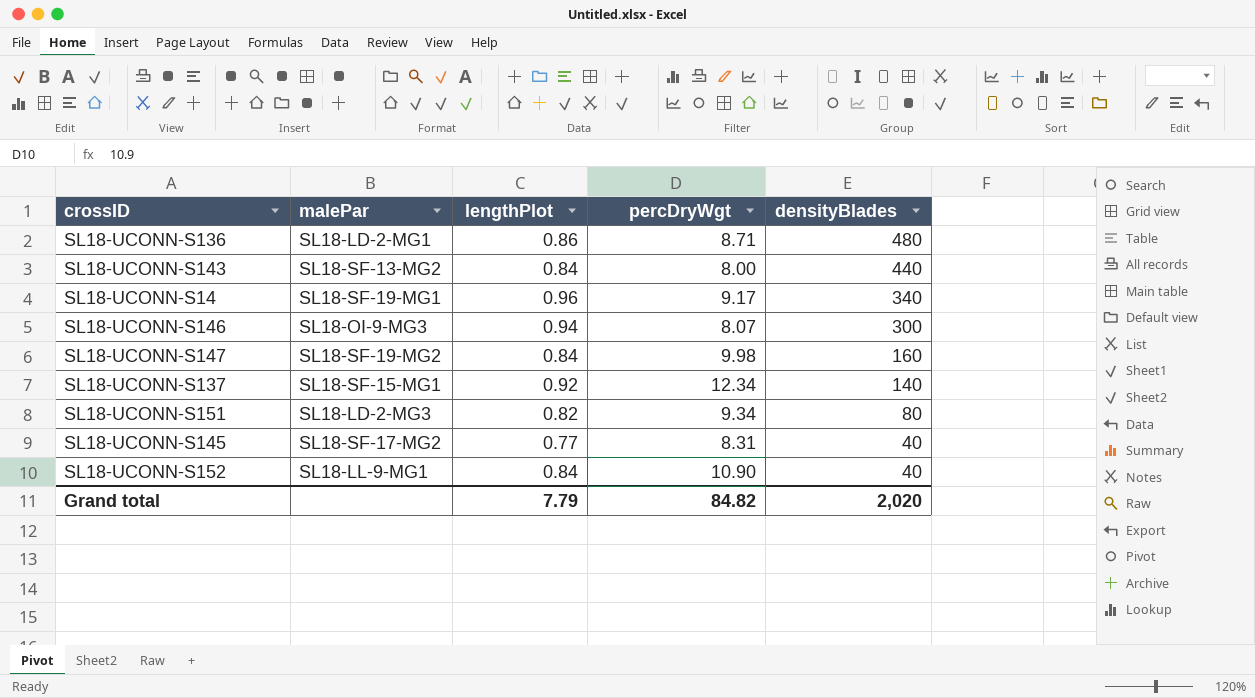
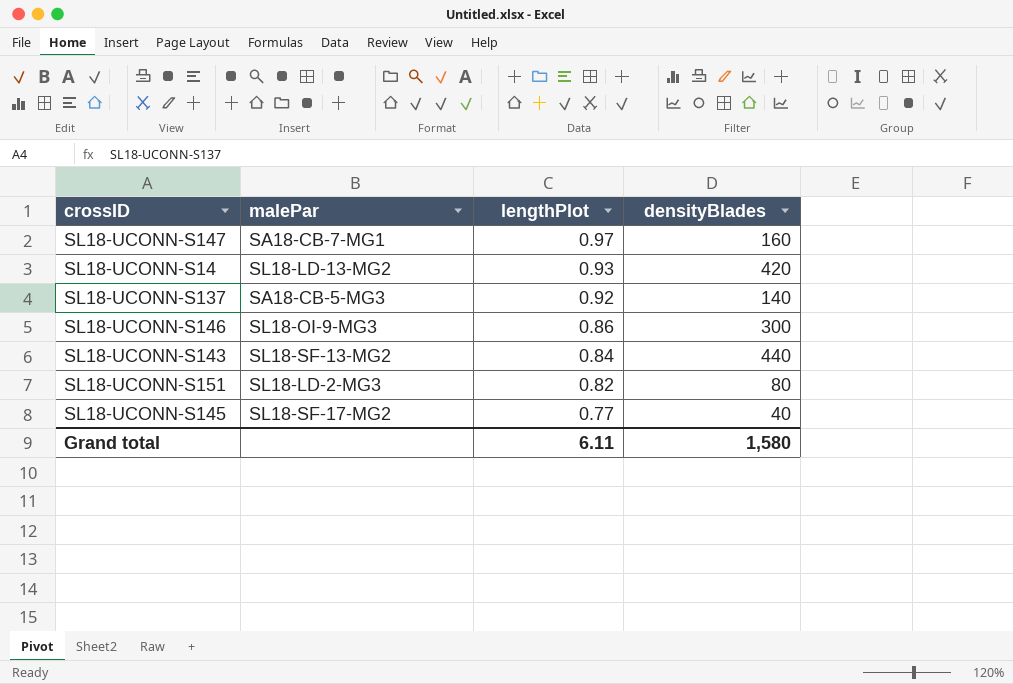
row order: densityBlades descending -> lengthPlot descending
column percDryWgt | position: 4 -> none
row SL18-UCONN-S136: SL18-LD-2-MG1 | 0.86 | 8.71 | 480 -> none
row SL18-UCONN-S152: SL18-LL-9-MG1 | 0.84 | 10.90 | 40 -> none
SL18-UCONN-S147 | malePar: SL18-SF-19-MG2 -> SA18-CB-7-MG1
SL18-UCONN-S147 | lengthPlot: 0.84 -> 0.97
SL18-UCONN-S14 | malePar: SL18-SF-19-MG1 -> SL18-LD-13-MG2
SL18-UCONN-S14 | lengthPlot: 0.96 -> 0.93
SL18-UCONN-S14 | densityBlades: 340 -> 420
SL18-UCONN-S137 | malePar: SL18-SF-15-MG1 -> SA18-CB-5-MG3
SL18-UCONN-S146 | lengthPlot: 0.94 -> 0.86
Grand total | lengthPlot: 7.79 -> 6.11
Grand total | densityBlades: 2,020 -> 1,580

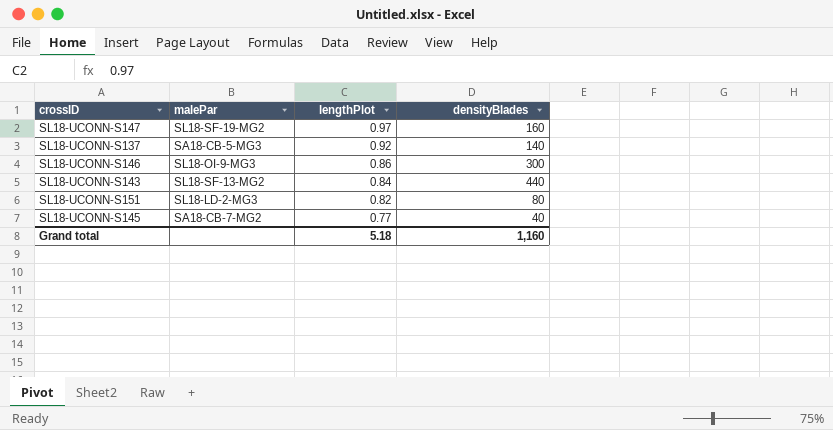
row SL18-UCONN-S14: SL18-LD-13-MG2 | 0.93 | 420 -> none
SL18-UCONN-S147 | malePar: SA18-CB-7-MG1 -> SL18-SF-19-MG2
SL18-UCONN-S145 | malePar: SL18-SF-17-MG2 -> SA18-CB-7-MG2
Grand total | lengthPlot: 6.11 -> 5.18
Grand total | densityBlades: 1,580 -> 1,160

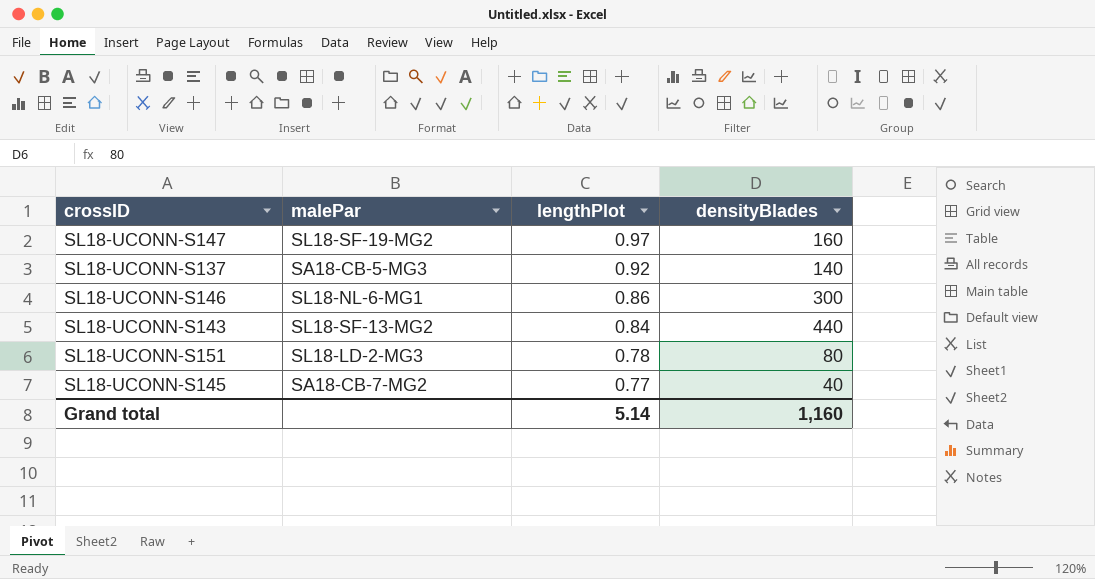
SL18-UCONN-S146 | malePar: SL18-OI-9-MG3 -> SL18-NL-6-MG1
SL18-UCONN-S151 | lengthPlot: 0.82 -> 0.78
Grand total | lengthPlot: 5.18 -> 5.14

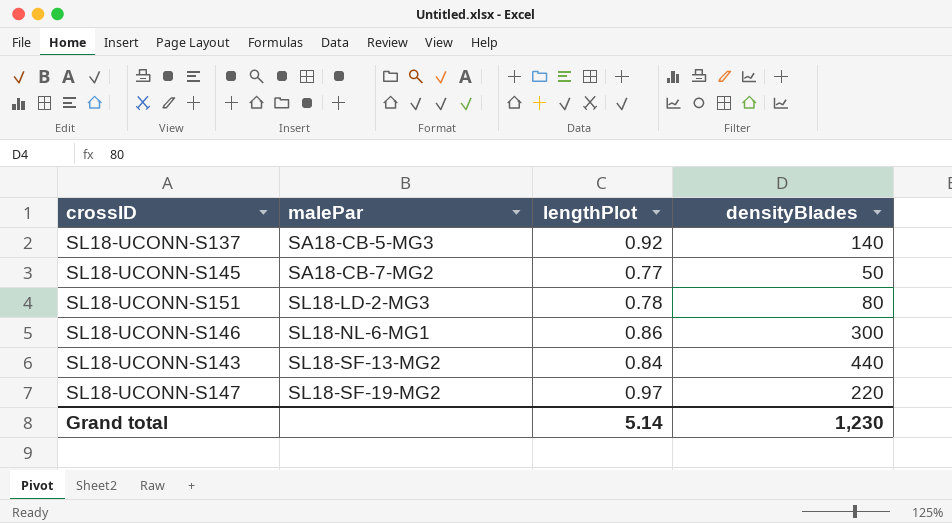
row order: lengthPlot descending -> malePar ascending
SL18-UCONN-S145 | densityBlades: 40 -> 50
SL18-UCONN-S147 | densityBlades: 160 -> 220
Grand total | densityBlades: 1,160 -> 1,230

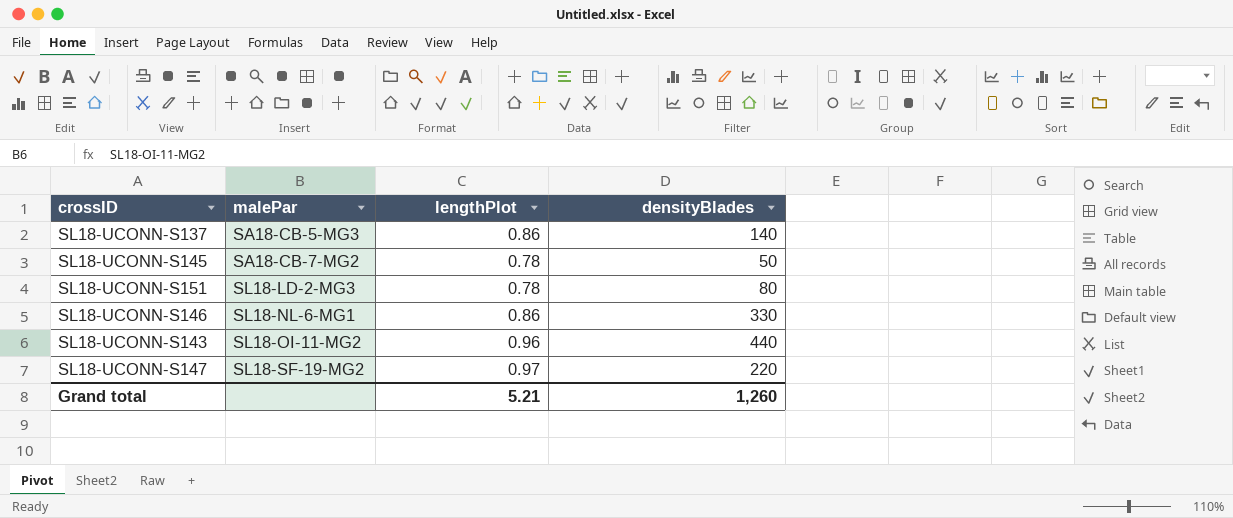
SL18-UCONN-S137 | lengthPlot: 0.92 -> 0.86
SL18-UCONN-S145 | lengthPlot: 0.77 -> 0.78
SL18-UCONN-S146 | densityBlades: 300 -> 330
SL18-UCONN-S143 | malePar: SL18-SF-13-MG2 -> SL18-OI-11-MG2
SL18-UCONN-S143 | lengthPlot: 0.84 -> 0.96
Grand total | lengthPlot: 5.14 -> 5.21
Grand total | densityBlades: 1,230 -> 1,260

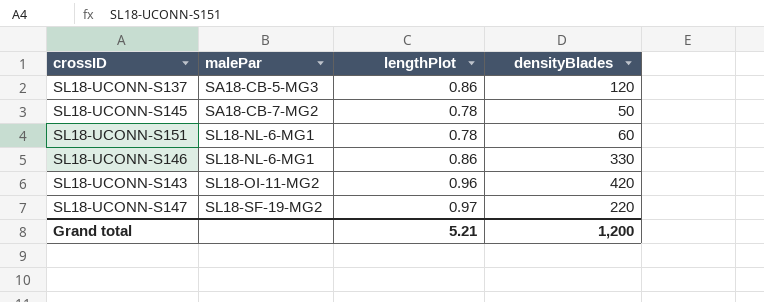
SL18-UCONN-S137 | densityBlades: 140 -> 120
SL18-UCONN-S151 | malePar: SL18-LD-2-MG3 -> SL18-NL-6-MG1
SL18-UCONN-S151 | densityBlades: 80 -> 60
SL18-UCONN-S143 | densityBlades: 440 -> 420
Grand total | densityBlades: 1,260 -> 1,200

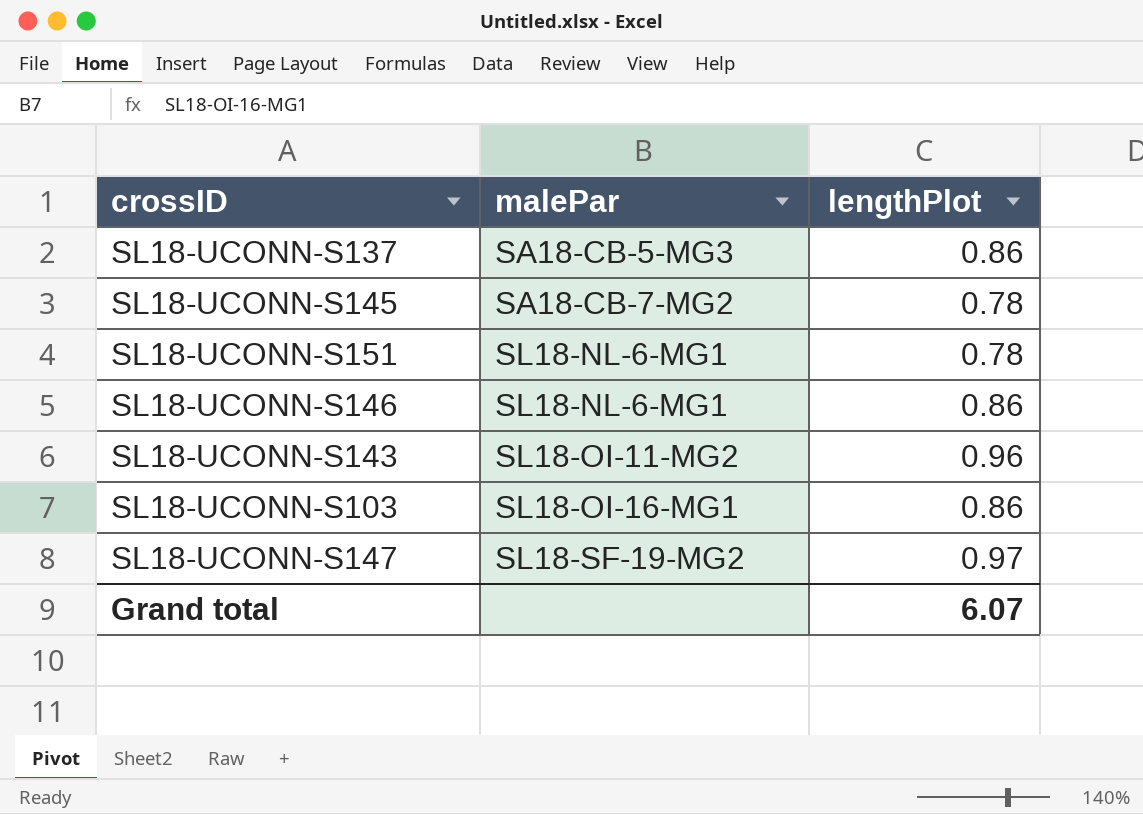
column densityBlades | position: 4 -> none
row SL18-UCONN-S103: none -> SL18-OI-16-MG1 | 0.86
Grand total | lengthPlot: 5.21 -> 6.07

